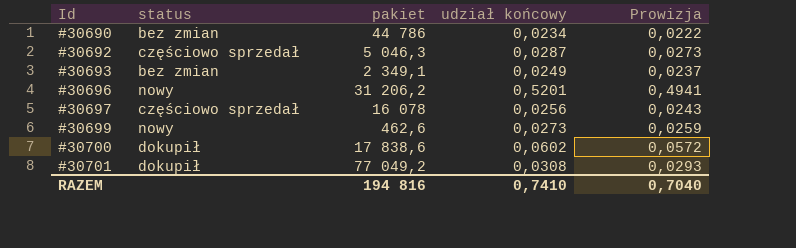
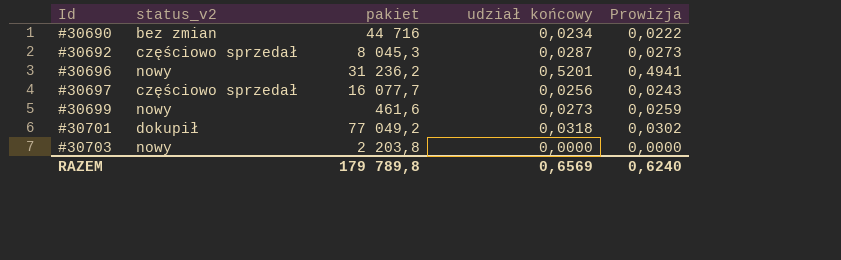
column name: status -> status_v2
row #30693: bez zmian | 2 349,1 | 0,0249 | 0,0237 -> none
row #30700: dokupił | 17 838,6 | 0,0602 | 0,0572 -> none
#30690 | pakiet: 44 786 -> 44 716
#30692 | pakiet: 5 046,3 -> 8 045,3
#30696 | pakiet: 31 206,2 -> 31 236,2
#30697 | pakiet: 16 078 -> 16 077,7
#30699 | pakiet: 462,6 -> 461,6
#30701 | udział końcowy: 0,0308 -> 0,0318
#30701 | Prowizja: 0,0293 -> 0,0302
row #30703: none -> nowy | 2 203,8 | 0,0000 | 0,0000
RAZEM | pakiet: 194 816 -> 179 789,8
RAZEM | udział końcowy: 0,7410 -> 0,6569
RAZEM | Prowizja: 0,7040 -> 0,6240

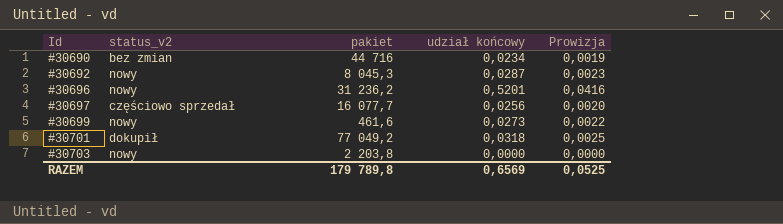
column Prowizja | formula: [udział końcowy] * 0,95 -> [udział końcowy] * 0,08
#30692 | status_v2: częściowo sprzedał -> nowy
RAZEM | Prowizja: 0,6240 -> 0,0525

